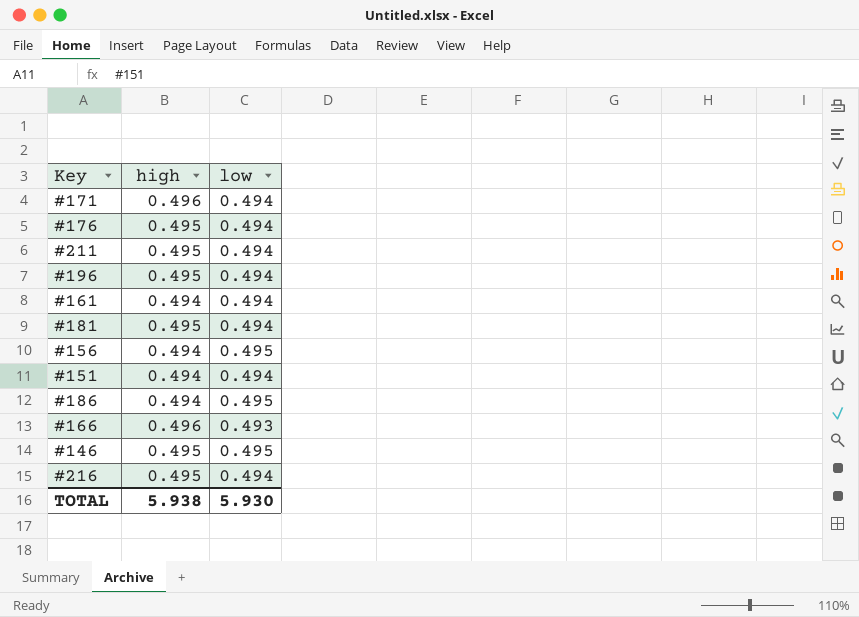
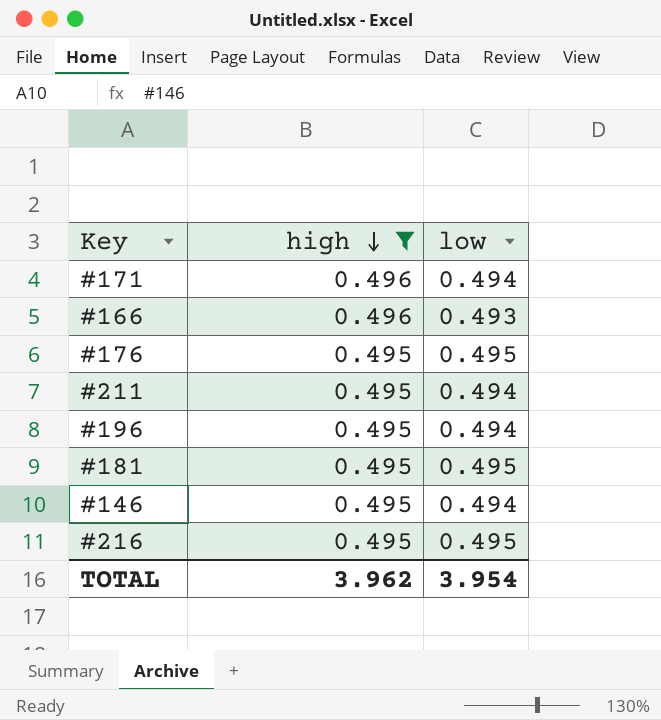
filter: none -> high != 0.494
row order: none -> high descending
#176 | low: 0.494 -> 0.495
#181 | low: 0.494 -> 0.495
#146 | low: 0.495 -> 0.494
#216 | low: 0.494 -> 0.495
TOTAL | high: 5.938 -> 3.962
TOTAL | low: 5.930 -> 3.954

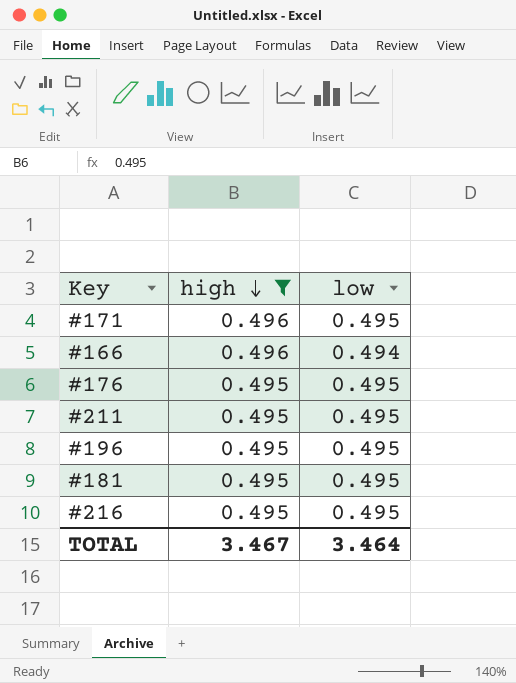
row #146: 0.495 | 0.494 -> none
#171 | low: 0.494 -> 0.495
#166 | low: 0.493 -> 0.494
#211 | low: 0.494 -> 0.495
#196 | low: 0.494 -> 0.495
TOTAL | high: 3.962 -> 3.467
TOTAL | low: 3.954 -> 3.464

